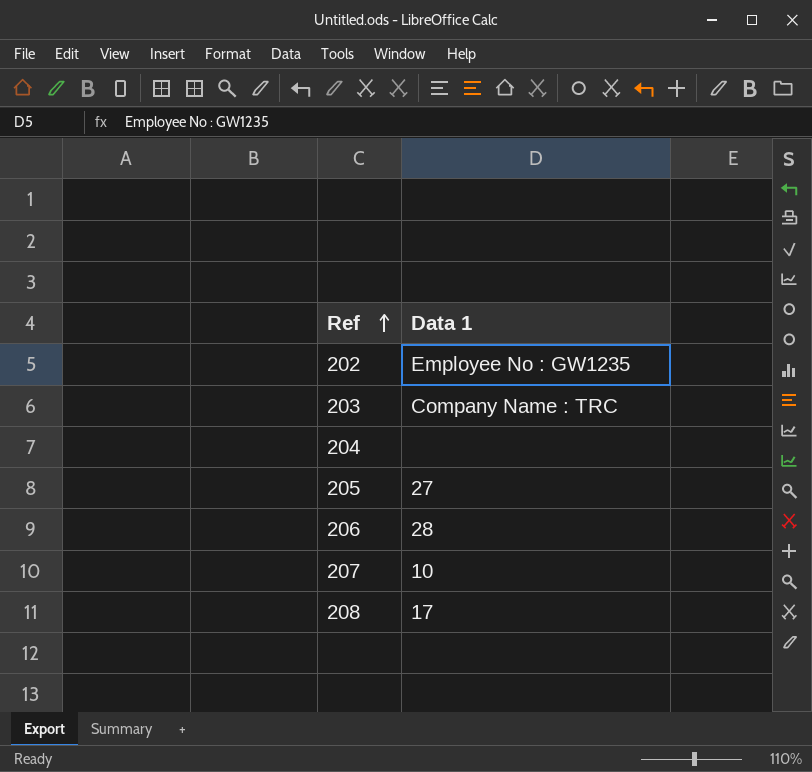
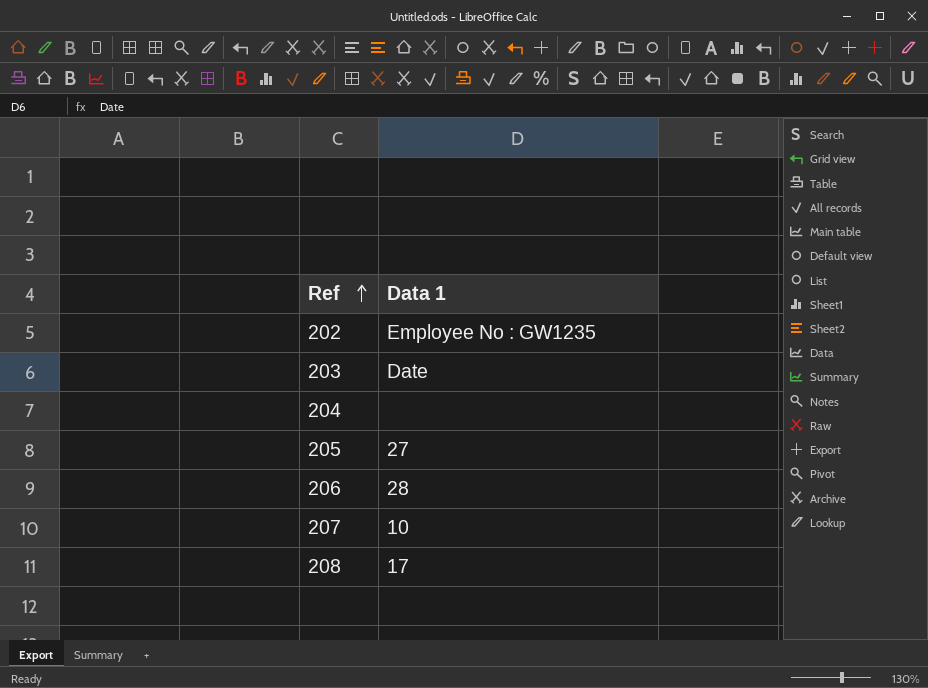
203 | Data 1: Company Name : TRC -> Date

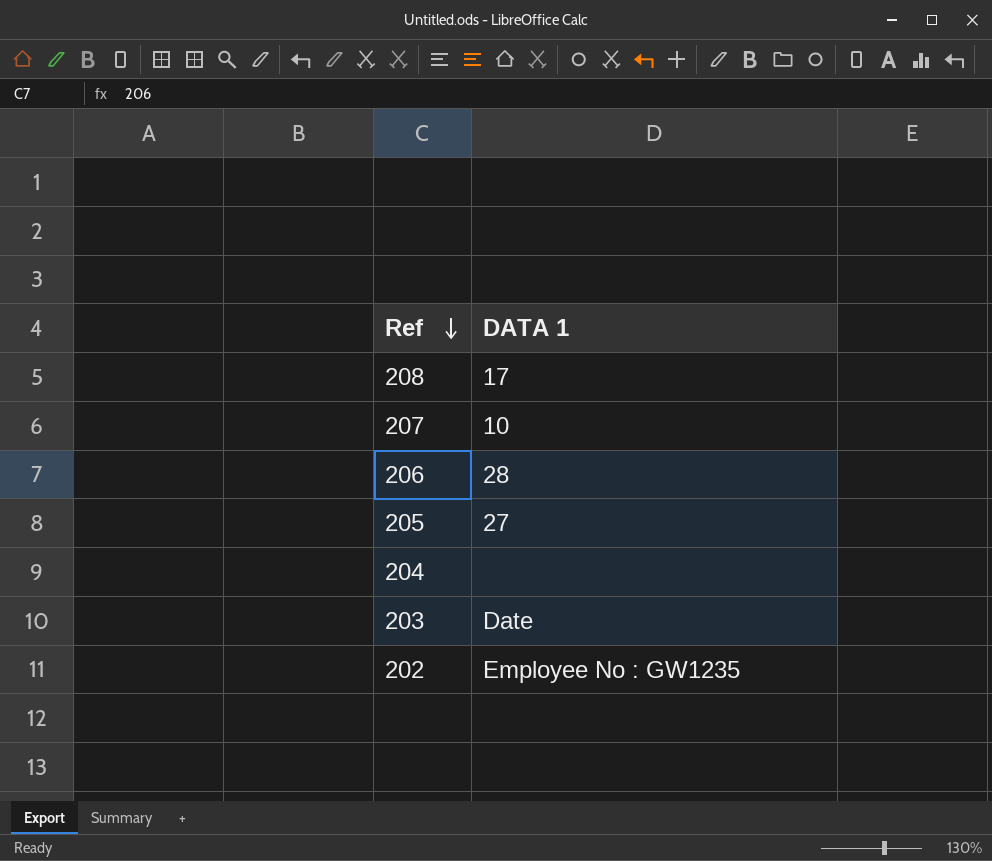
row order: Ref ascending -> Ref descending
column name: Data 1 -> DATA 1

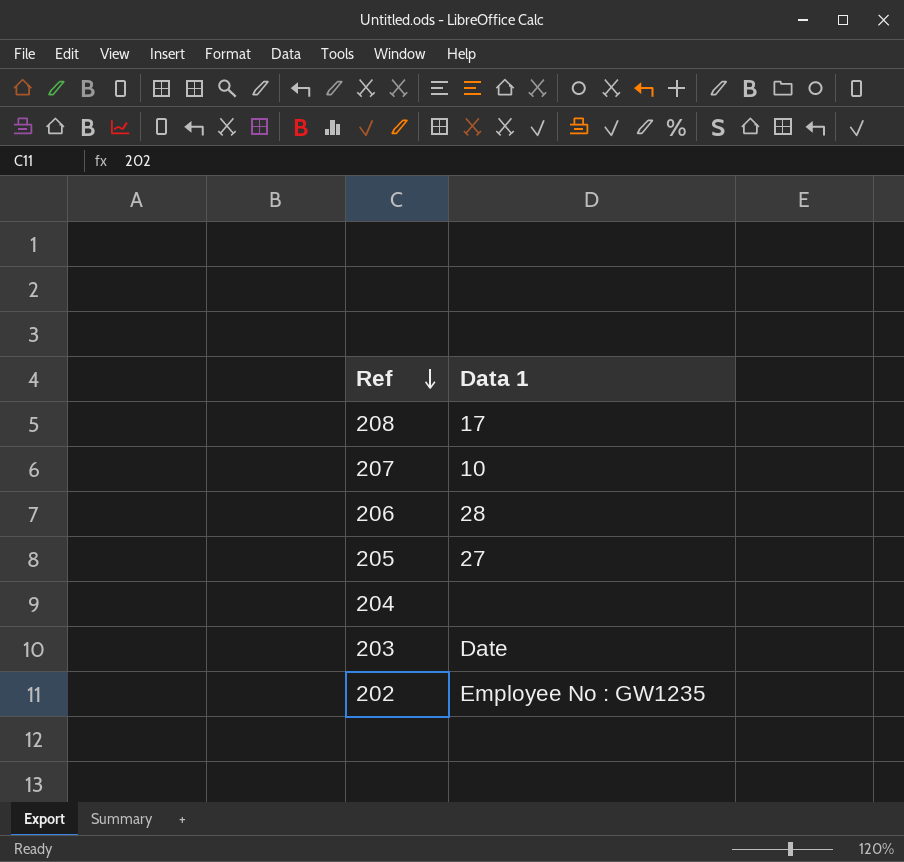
column name: DATA 1 -> Data 1

